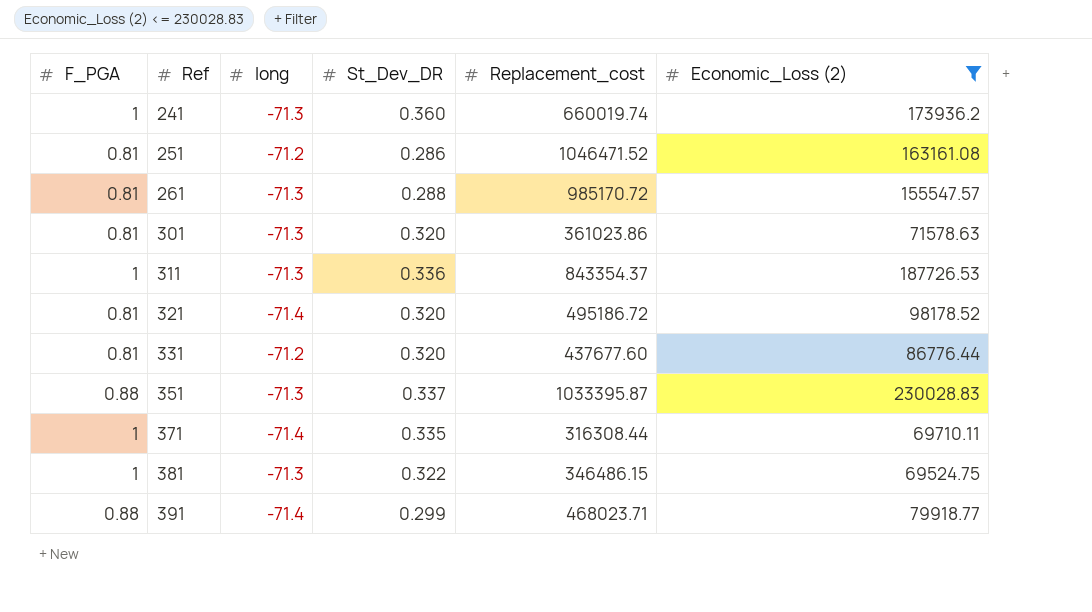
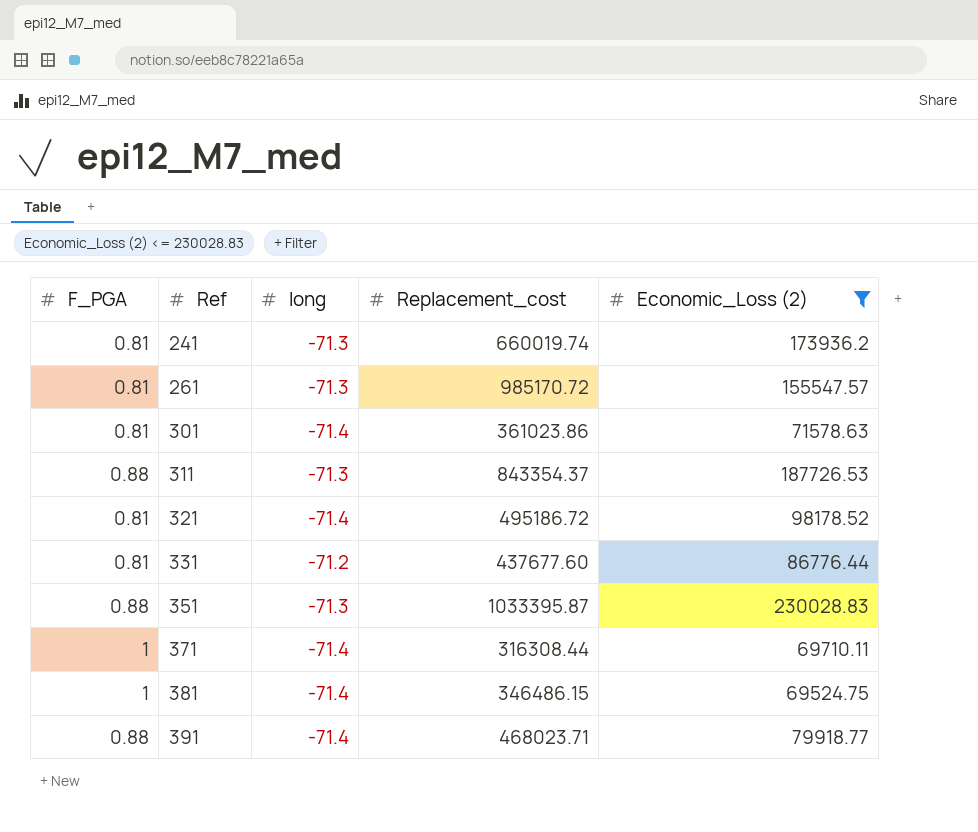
column St_Dev_DR | position: 4 -> none
row 251: 0.81 | -71.2 | 0.286 | 1046471.52 | 163161.08 -> none
241 | F_PGA: 1 -> 0.81
301 | long: -71.3 -> -71.4
311 | F_PGA: 1 -> 0.88
381 | long: -71.3 -> -71.4

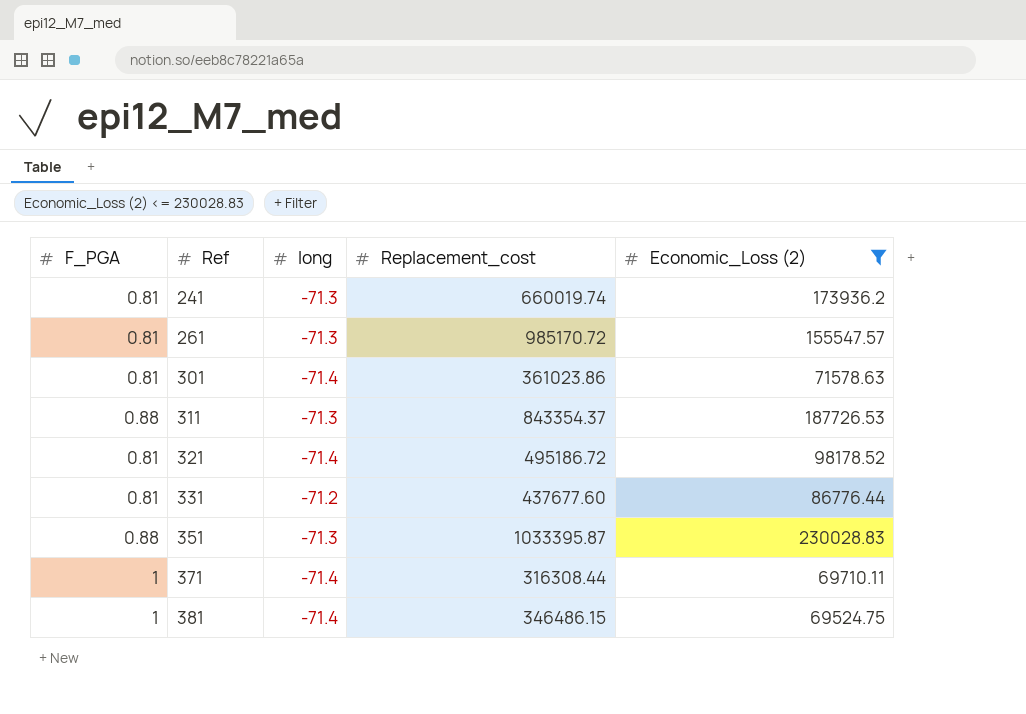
row 391: 0.88 | -71.4 | 468023.71 | 79918.77 -> none

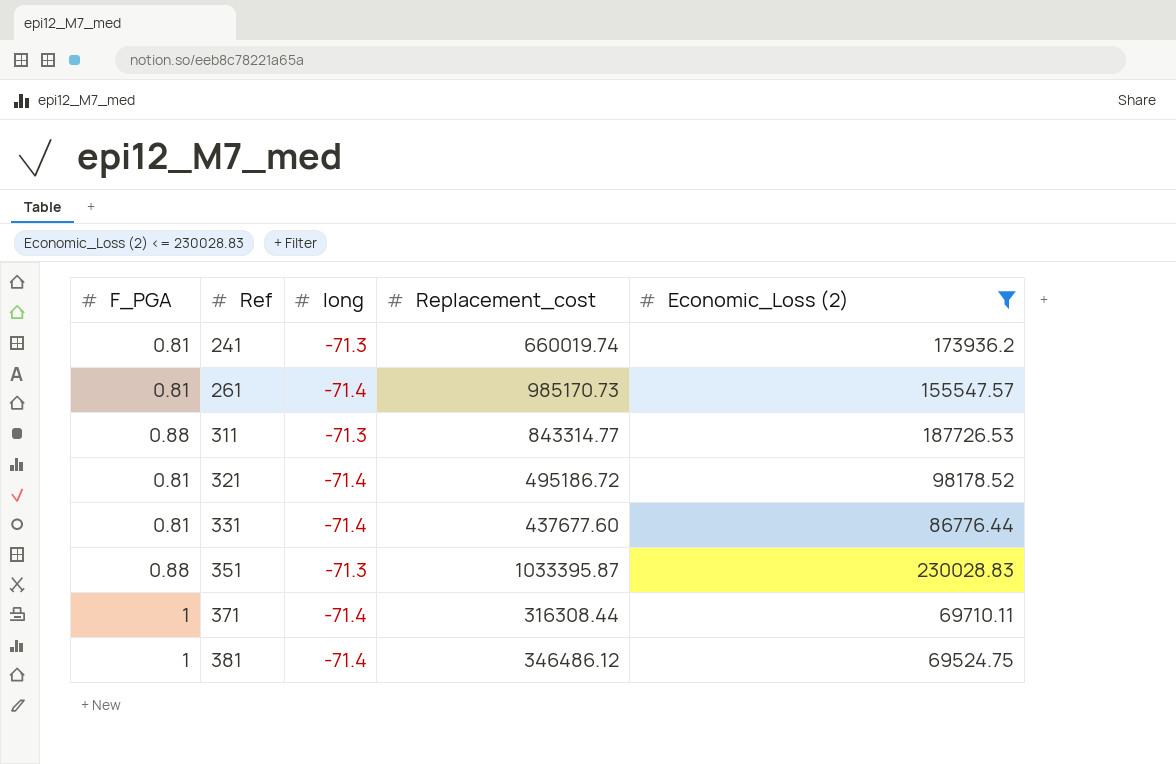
row 301: 0.81 | -71.4 | 361023.86 | 71578.63 -> none
261 | long: -71.3 -> -71.4
261 | Replacement_cost: 985170.72 -> 985170.73
311 | Replacement_cost: 843354.37 -> 843314.77
331 | long: -71.2 -> -71.4
381 | Replacement_cost: 346486.15 -> 346486.12

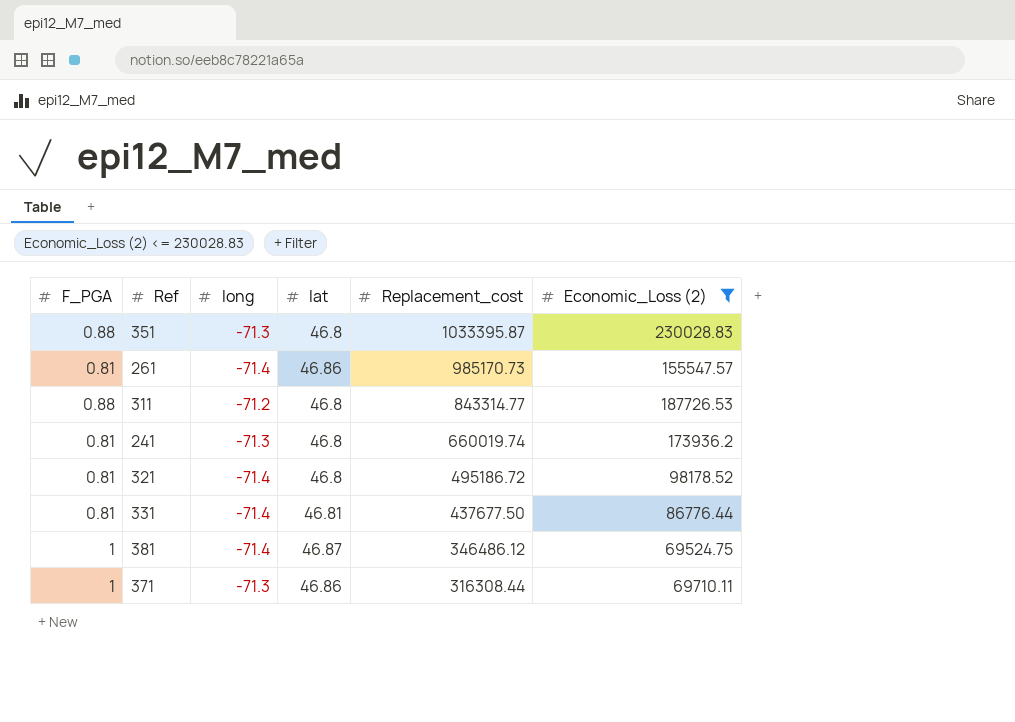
row order: Ref ascending -> Replacement_cost descending
column lat | position: none -> 4
311 | long: -71.3 -> -71.2
331 | Replacement_cost: 437677.60 -> 437677.50
371 | long: -71.4 -> -71.3

